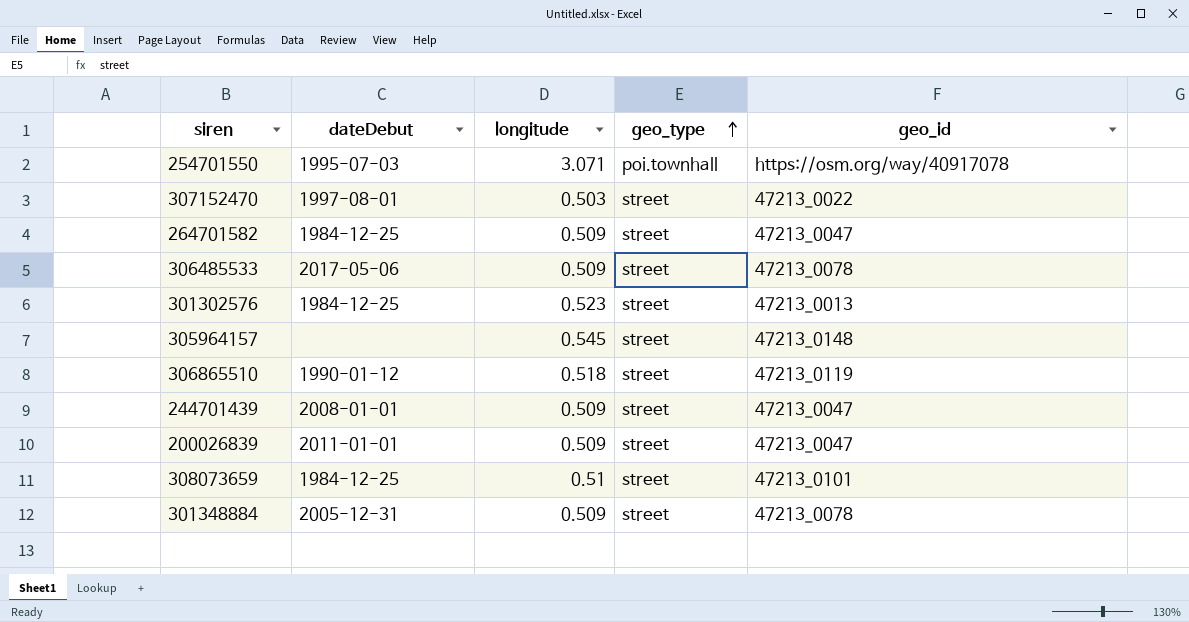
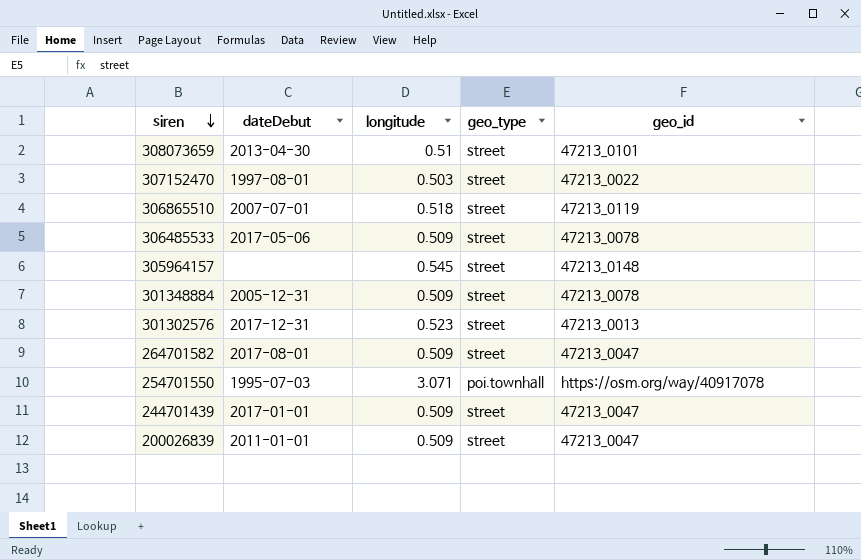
row order: geo_type ascending -> siren descending
308073659 | dateDebut: 1984-12-25 -> 2013-04-30
306865510 | dateDebut: 1990-01-12 -> 2007-07-01
301302576 | dateDebut: 1984-12-25 -> 2017-12-31
264701582 | dateDebut: 1984-12-25 -> 2017-08-01
244701439 | dateDebut: 2008-01-01 -> 2017-01-01

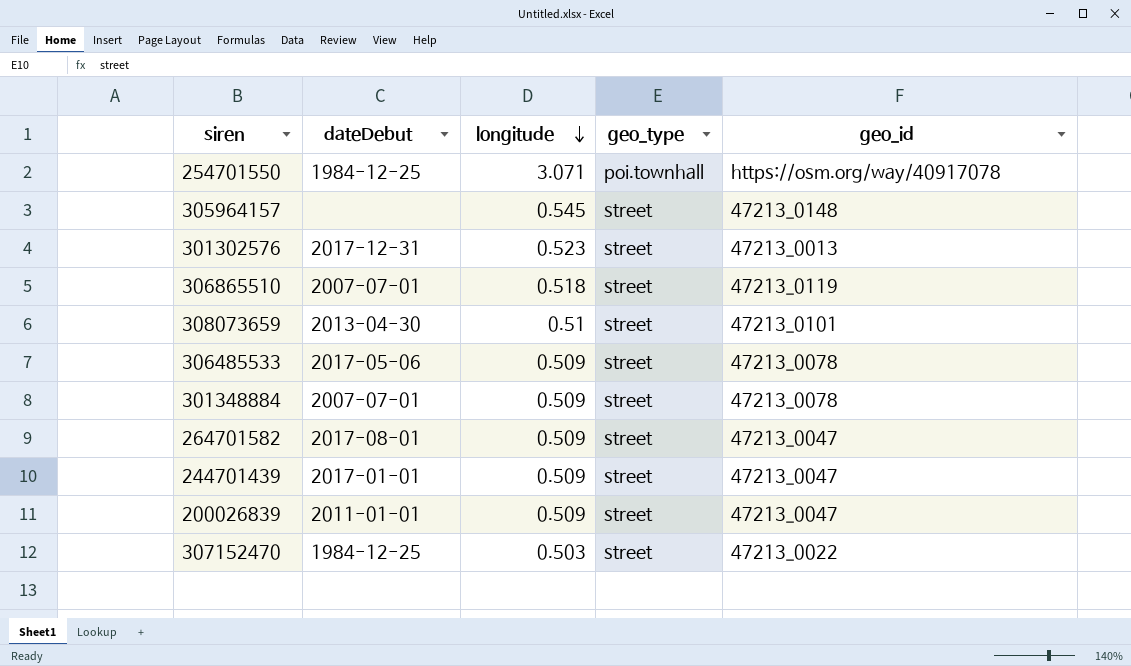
row order: siren descending -> longitude descending
254701550 | dateDebut: 1995-07-03 -> 1984-12-25
301348884 | dateDebut: 2005-12-31 -> 2007-07-01
307152470 | dateDebut: 1997-08-01 -> 1984-12-25

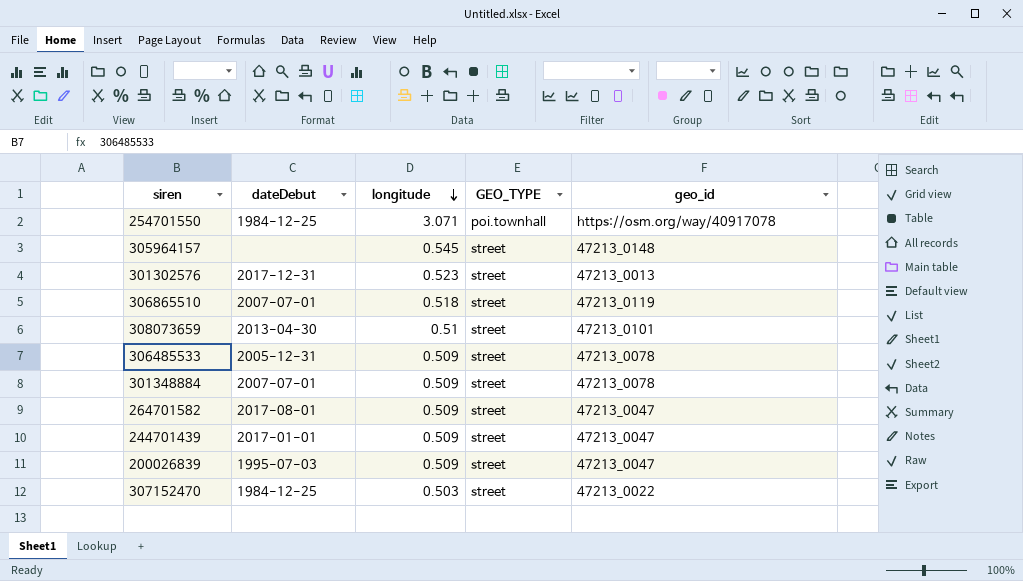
column name: geo_type -> GEO_TYPE
306485533 | dateDebut: 2017-05-06 -> 2005-12-31
200026839 | dateDebut: 2011-01-01 -> 1995-07-03

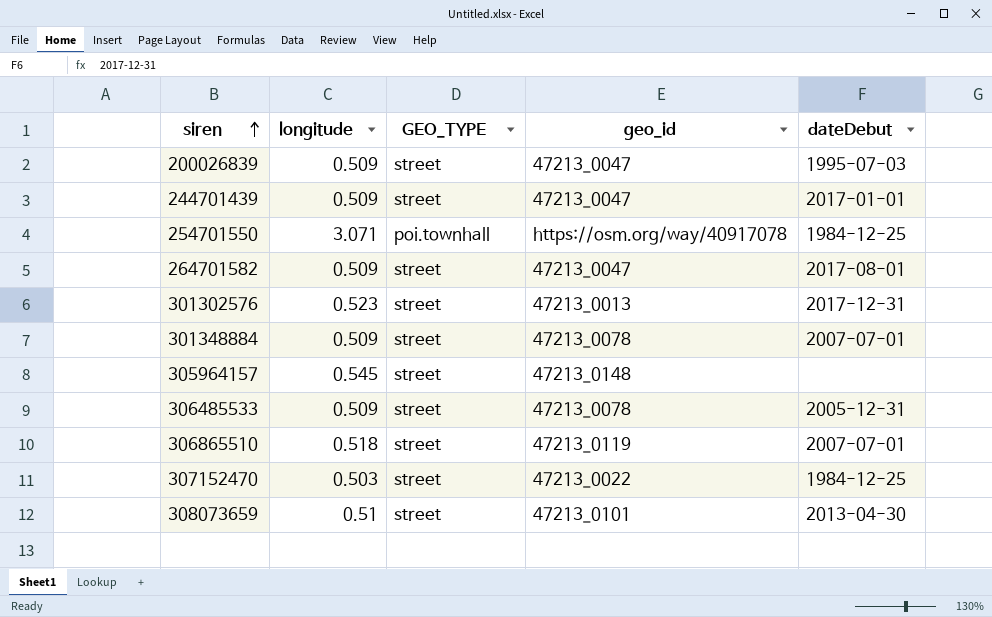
row order: longitude descending -> siren ascending
column dateDebut | position: 2 -> 5

